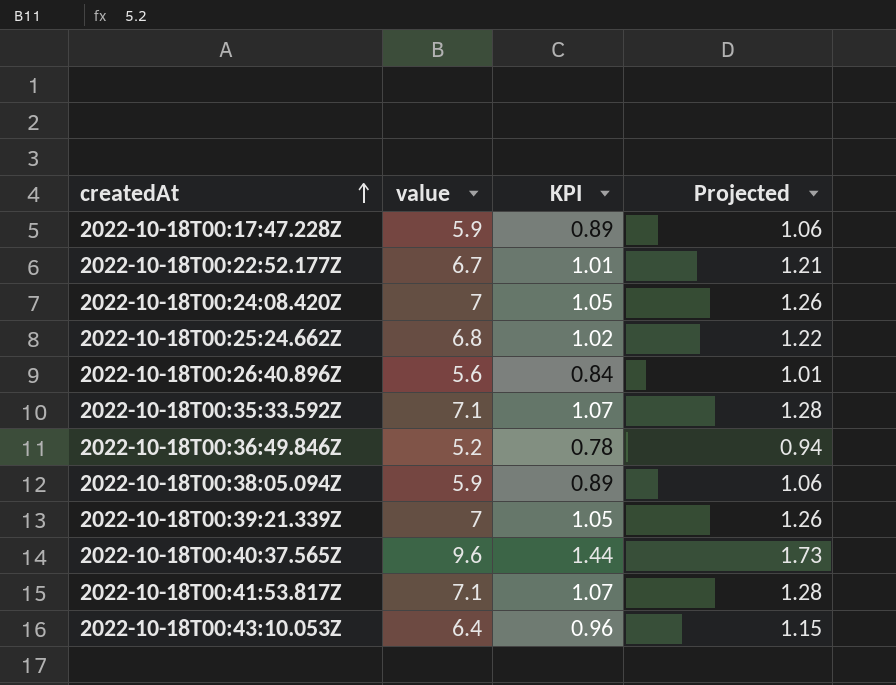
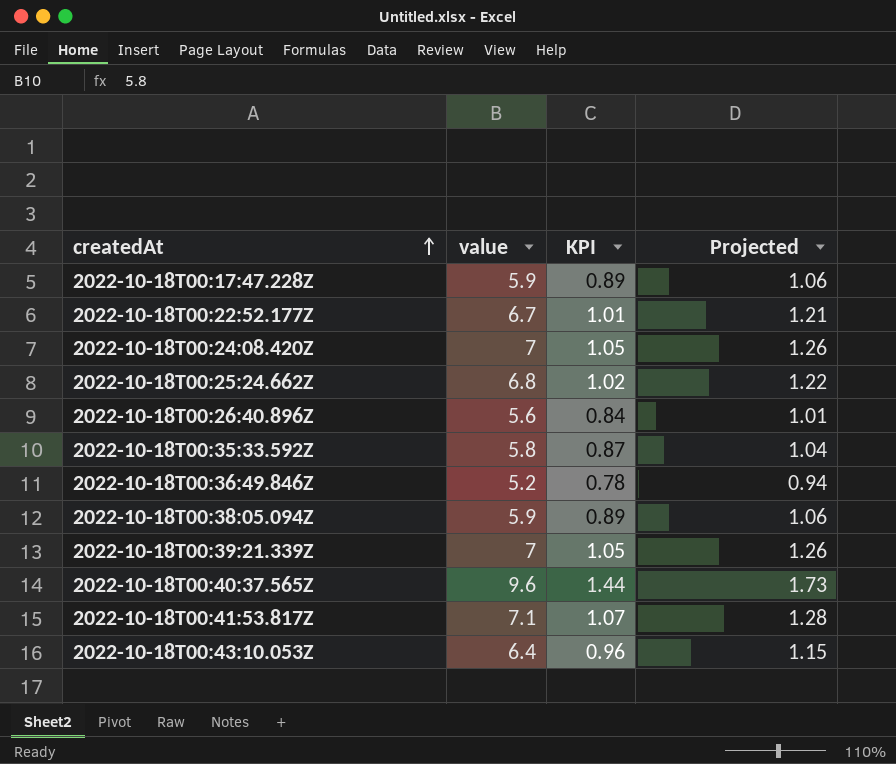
2022-10-18T00:35:33.592Z | value: 7.1 -> 5.8
2022-10-18T00:35:33.592Z | KPI: 1.07 -> 0.87
2022-10-18T00:35:33.592Z | Projected: 1.28 -> 1.04

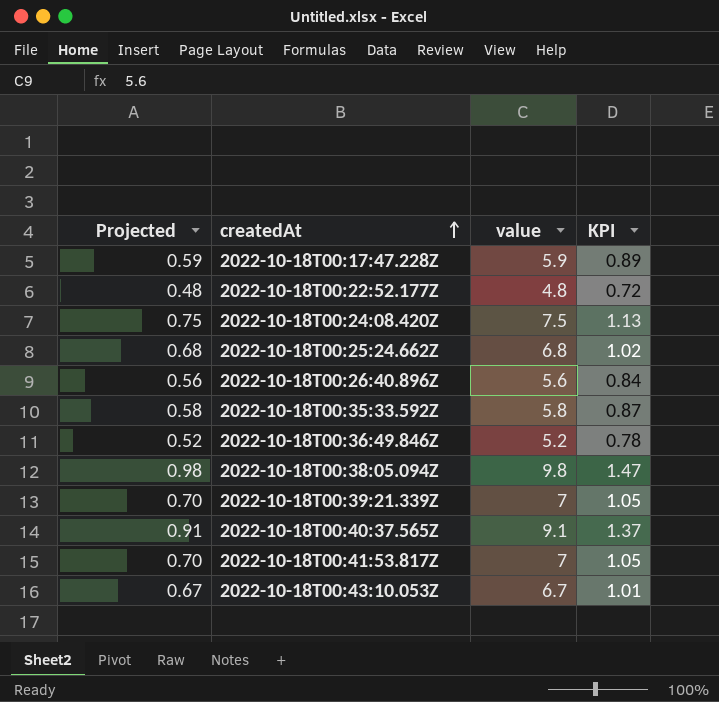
column Projected | formula: [value] * 0.18 -> [value] * 0.1
column Projected | position: 4 -> 1
2022-10-18T00:22:52.177Z | value: 6.7 -> 4.8
2022-10-18T00:22:52.177Z | KPI: 1.01 -> 0.72
2022-10-18T00:24:08.420Z | value: 7 -> 7.5
2022-10-18T00:24:08.420Z | KPI: 1.05 -> 1.13
2022-10-18T00:38:05.094Z | value: 5.9 -> 9.8
2022-10-18T00:38:05.094Z | KPI: 0.89 -> 1.47
2022-10-18T00:40:37.565Z | value: 9.6 -> 9.1
2022-10-18T00:40:37.565Z | KPI: 1.44 -> 1.37
2022-10-18T00:41:53.817Z | value: 7.1 -> 7
2022-10-18T00:41:53.817Z | KPI: 1.07 -> 1.05
2022-10-18T00:43:10.053Z | value: 6.4 -> 6.7
2022-10-18T00:43:10.053Z | KPI: 0.96 -> 1.01

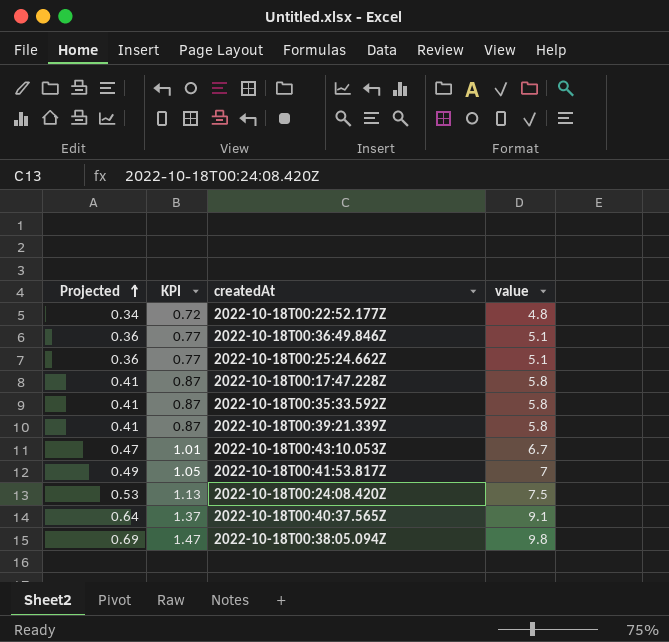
row order: createdAt ascending -> Projected ascending
column Projected | formula: [value] * 0.1 -> [value] * 0.07
column KPI | position: 4 -> 2
row 2022-10-18T00:26:40.896Z: 0.56 | 5.6 | 0.84 -> none
2022-10-18T00:36:49.846Z | KPI: 0.78 -> 0.77
2022-10-18T00:36:49.846Z | value: 5.2 -> 5.1
2022-10-18T00:25:24.662Z | KPI: 1.02 -> 0.77
2022-10-18T00:25:24.662Z | value: 6.8 -> 5.1
2022-10-18T00:17:47.228Z | KPI: 0.89 -> 0.87
2022-10-18T00:17:47.228Z | value: 5.9 -> 5.8
2022-10-18T00:39:21.339Z | KPI: 1.05 -> 0.87
2022-10-18T00:39:21.339Z | value: 7 -> 5.8

